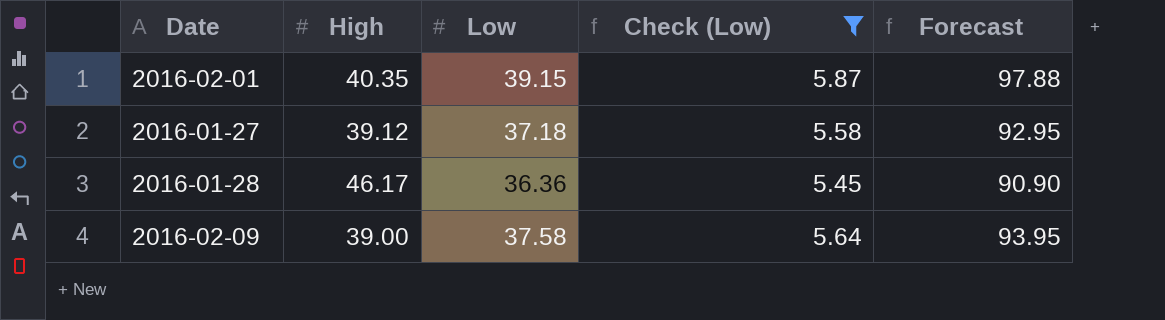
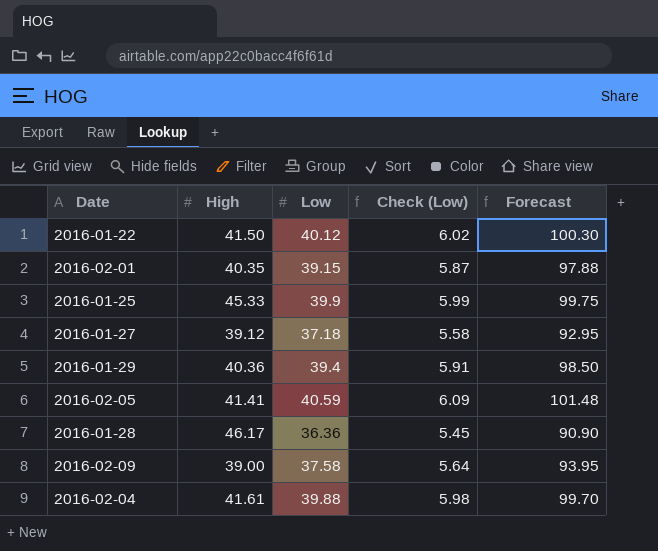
filter: Check (Low) <= 5.87 -> none

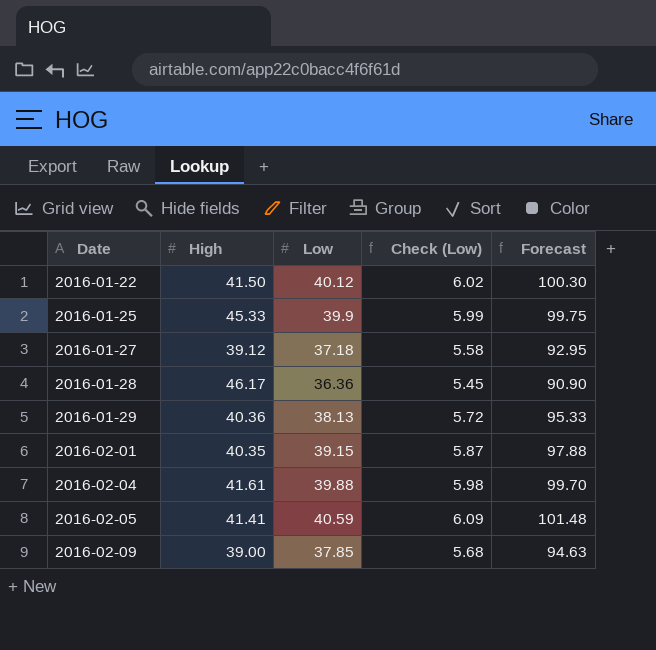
row order: none -> Date ascending
2016-01-29 | Low: 39.4 -> 38.13
2016-01-29 | Check (Low): 5.91 -> 5.72
2016-01-29 | Forecast: 98.50 -> 95.33
2016-02-09 | Low: 37.58 -> 37.85
2016-02-09 | Check (Low): 5.64 -> 5.68
2016-02-09 | Forecast: 93.95 -> 94.63

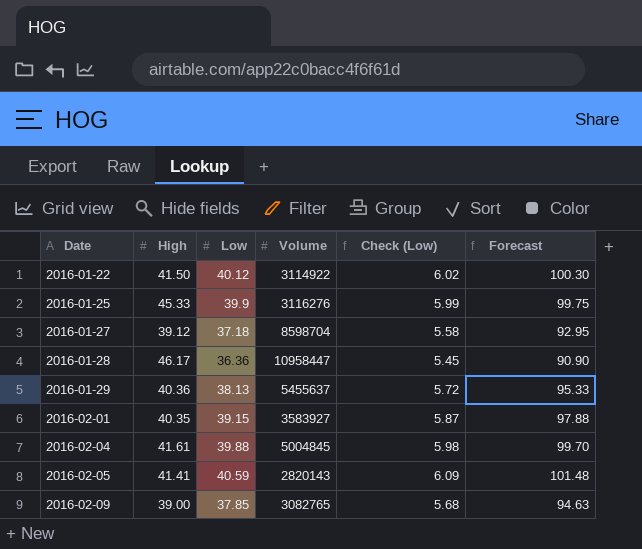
column Volume | position: none -> 4

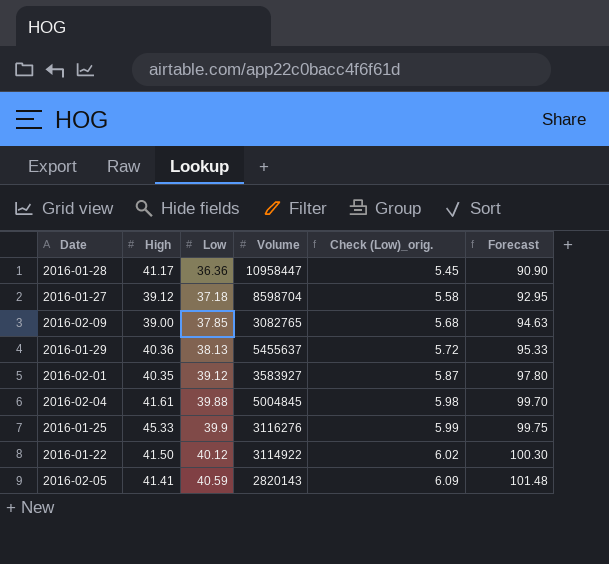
row order: Date ascending -> Low ascending
column name: Check (Low) -> Check (Low)_orig.
2016-01-28 | High: 46.17 -> 41.17
2016-02-01 | Low: 39.15 -> 39.12
2016-02-01 | Forecast: 97.88 -> 97.80

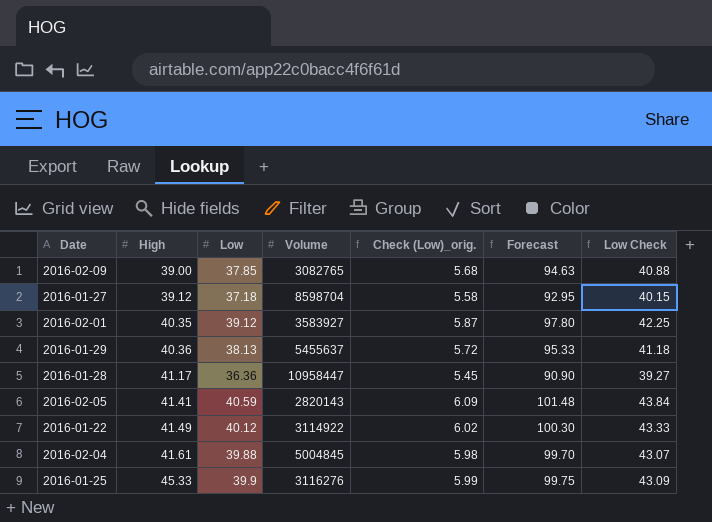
row order: Low ascending -> High ascending
column Low Check | formula: none -> [Low] * 1.08
2016-01-22 | High: 41.50 -> 41.49

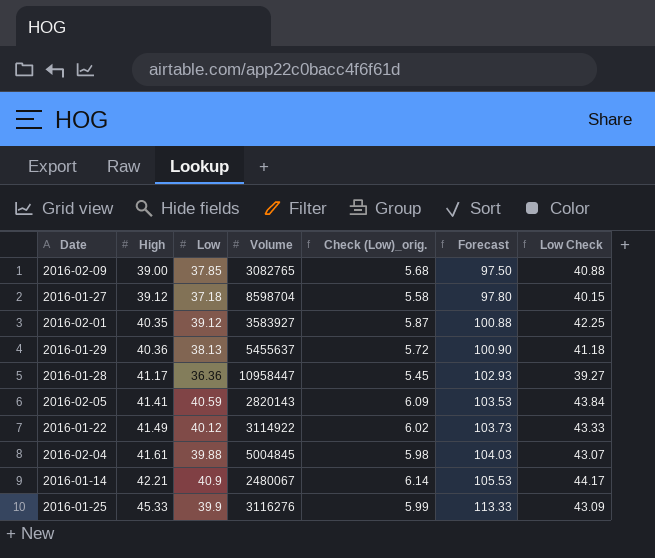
column Forecast | formula: [Low] * 2.5 -> [High] * 2.5
row 2016-01-14: none -> 42.21 | 40.9 | 2480067 | 6.14 | 105.53 | 44.17

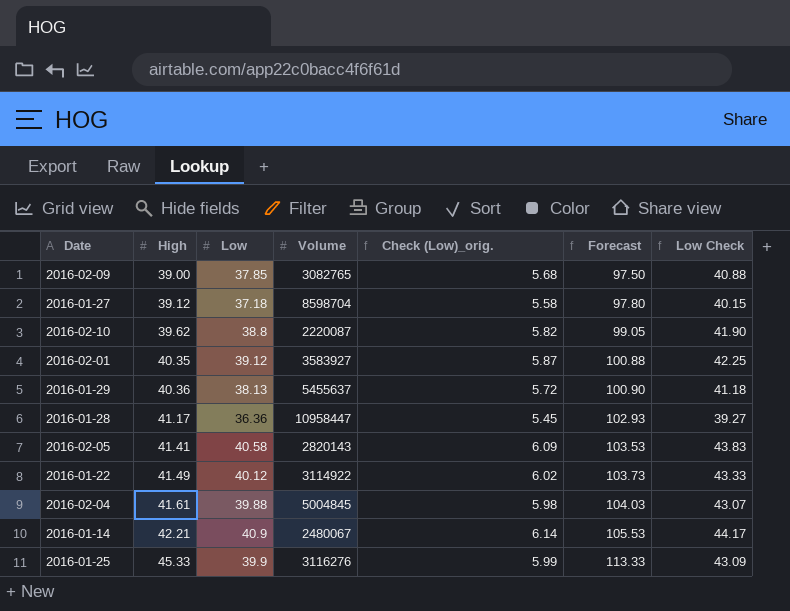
row 2016-02-10: none -> 39.62 | 38.8 | 2220087 | 5.82 | 99.05 | 41.90
2016-02-05 | Low: 40.59 -> 40.58
2016-02-05 | Low Check: 43.84 -> 43.83

